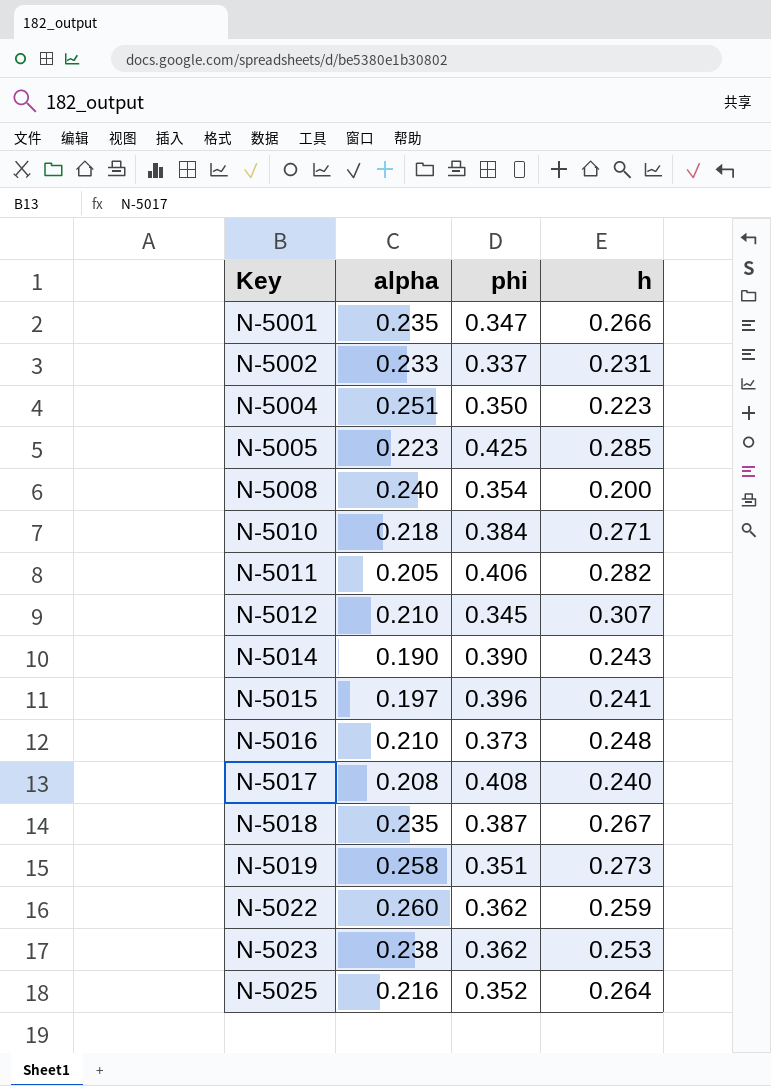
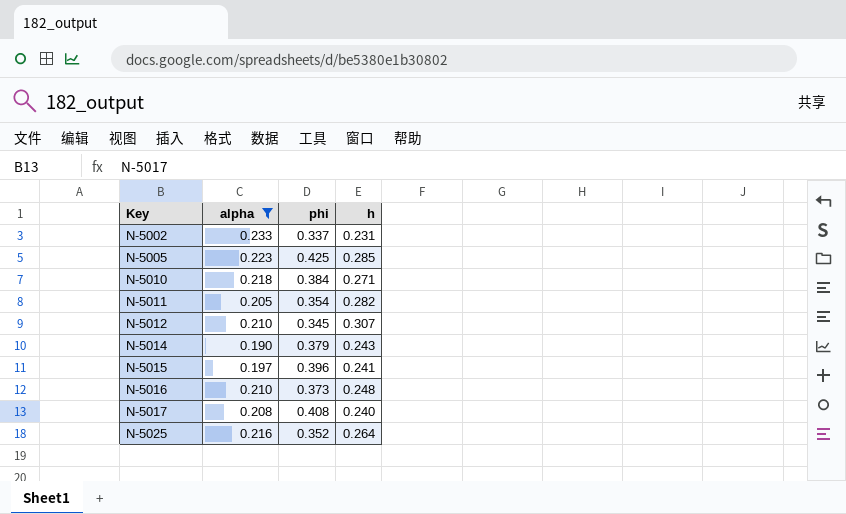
filter: none -> alpha <= 0.233
N-5011 | phi: 0.406 -> 0.354
N-5014 | phi: 0.390 -> 0.379

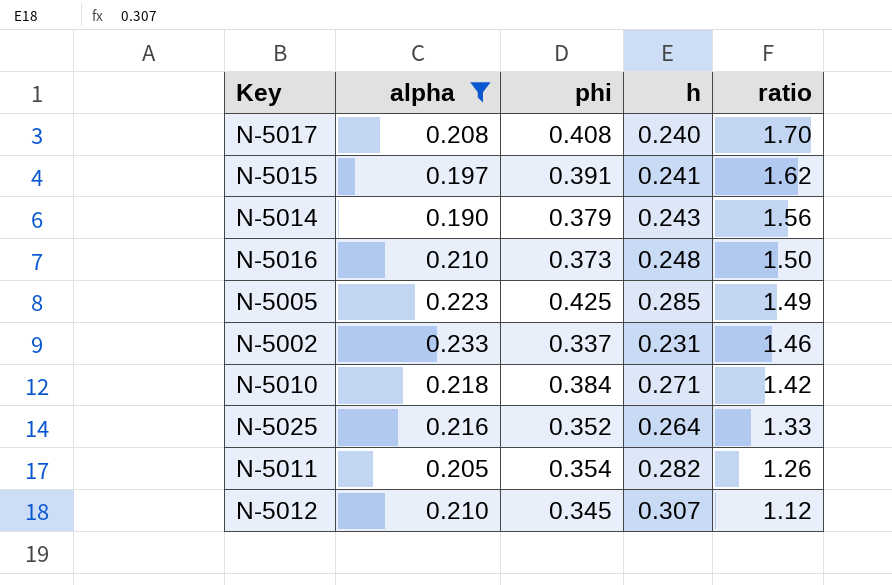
row order: Key ascending -> ratio descending
column ratio | formula: none -> [phi] / [h]
N-5015 | phi: 0.396 -> 0.391

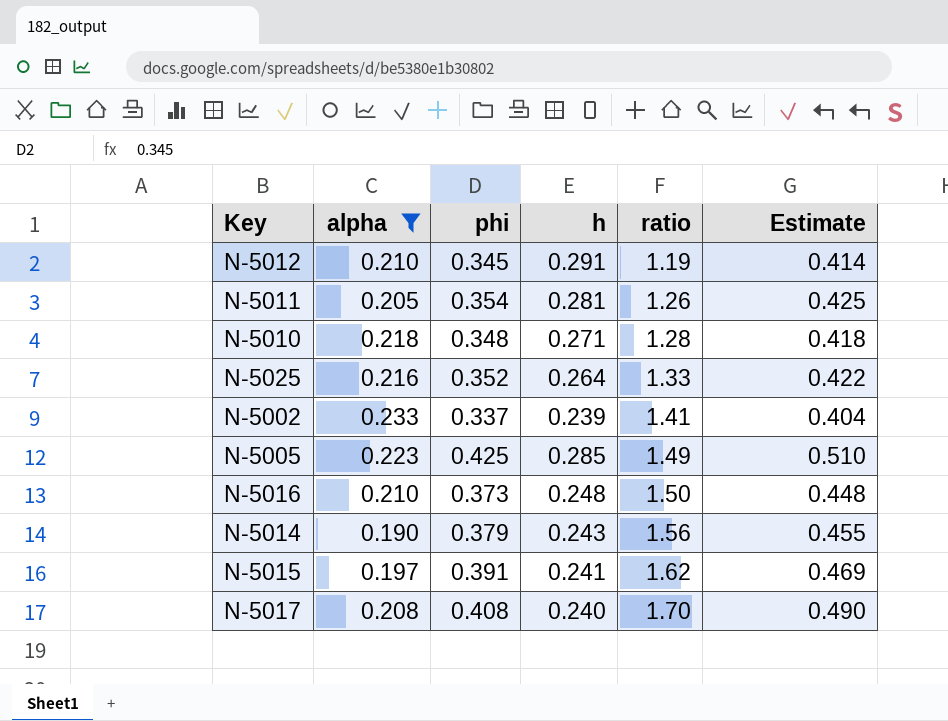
row order: ratio descending -> ratio ascending
column Estimate | formula: none -> [phi] * 1.2
N-5012 | h: 0.307 -> 0.291
N-5012 | ratio: 1.12 -> 1.19
N-5011 | h: 0.282 -> 0.281
N-5010 | phi: 0.384 -> 0.348
N-5010 | ratio: 1.42 -> 1.28
N-5002 | h: 0.231 -> 0.239
N-5002 | ratio: 1.46 -> 1.41

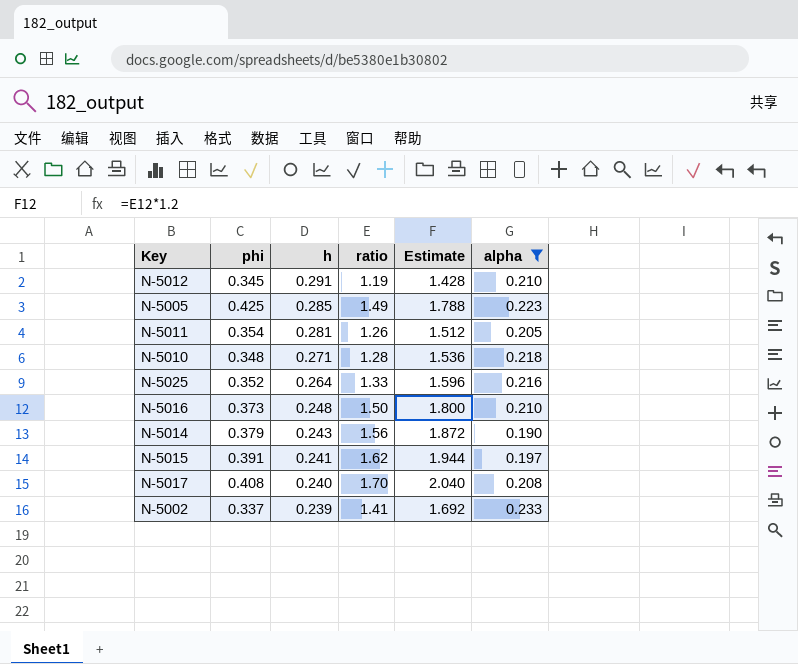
row order: ratio ascending -> h descending
column Estimate | formula: [phi] * 1.2 -> [ratio] * 1.2
column alpha | position: 2 -> 6

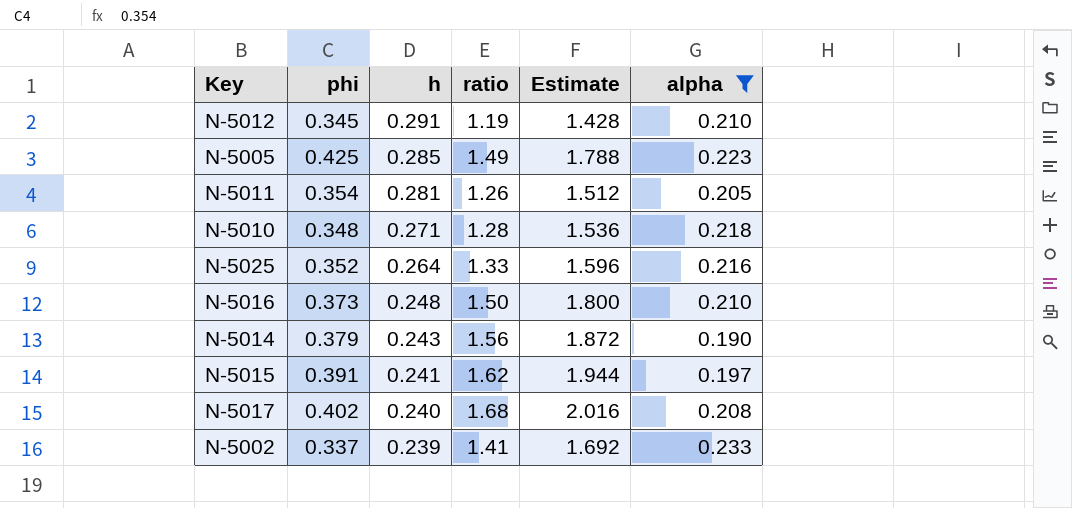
N-5017 | phi: 0.408 -> 0.402
N-5017 | ratio: 1.70 -> 1.68
N-5017 | Estimate: 2.040 -> 2.016

